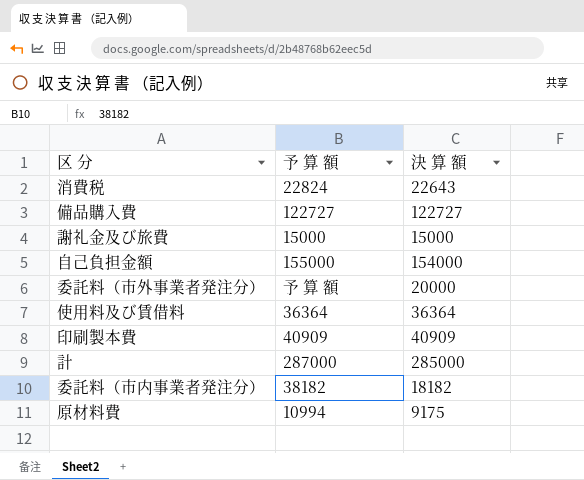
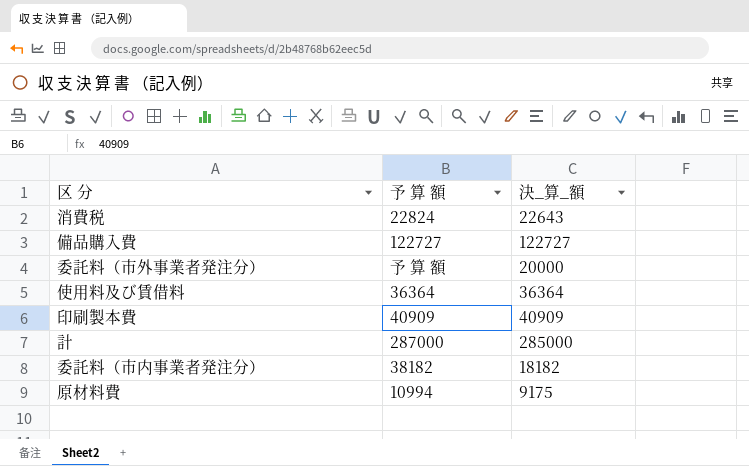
column name: 決 算 額 -> 決_算_額
row 謝礼金及び旅費: 15000 | 15000 -> none
row 自己負担金額: 155000 | 154000 -> none

